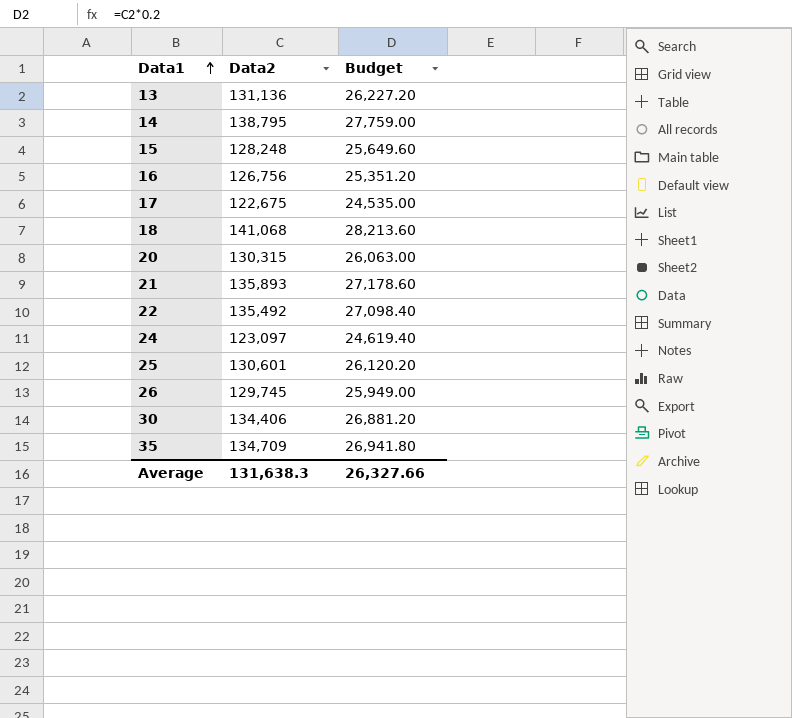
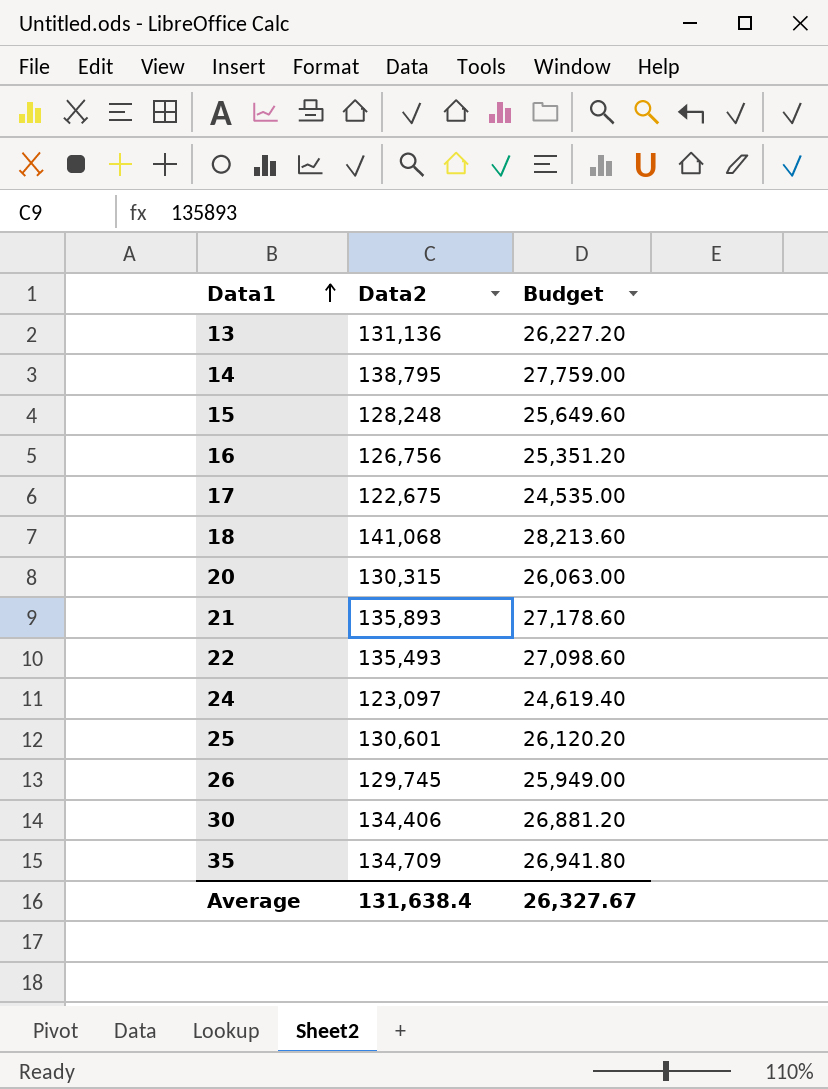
22 | Data2: 135,492 -> 135,493
22 | Budget: 27,098.40 -> 27,098.60
Average | Data2: 131,638.3 -> 131,638.4
Average | Budget: 26,327.66 -> 26,327.67

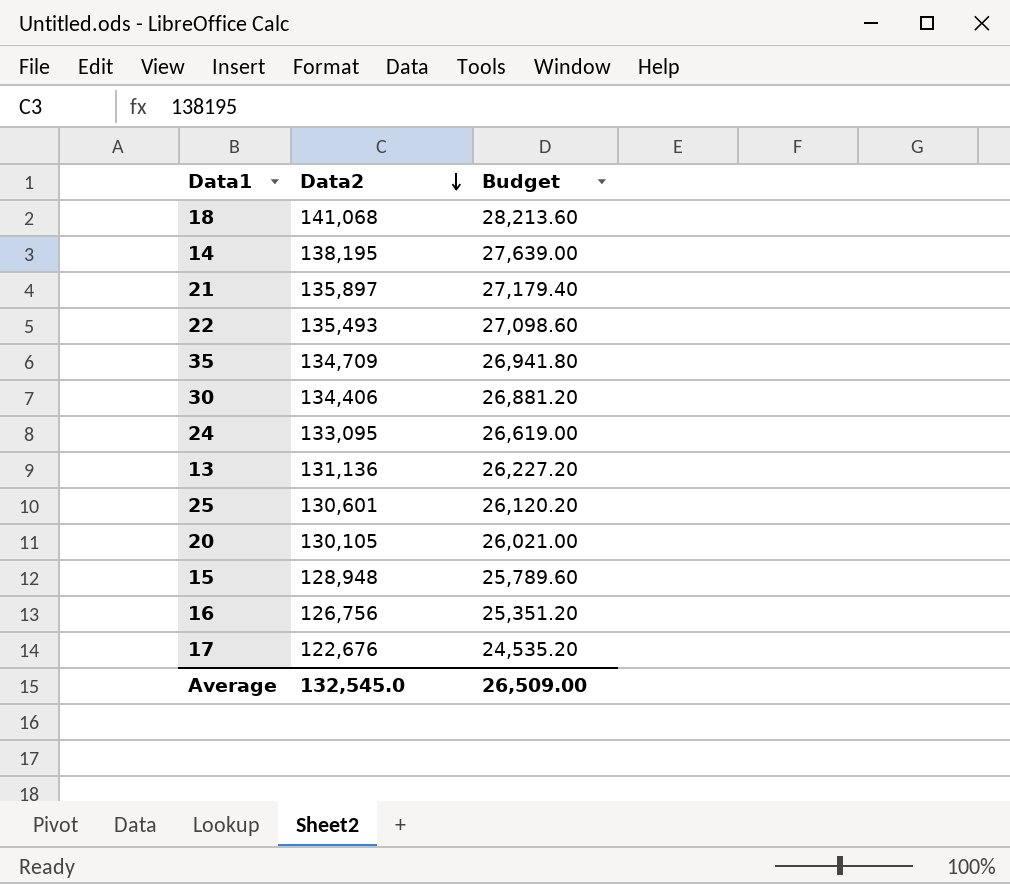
row order: Data1 ascending -> Data2 descending
row 26: 129,745 | 25,949.00 -> none
14 | Data2: 138,795 -> 138,195
14 | Budget: 27,759.00 -> 27,639.00
21 | Data2: 135,893 -> 135,897
21 | Budget: 27,178.60 -> 27,179.40
24 | Data2: 123,097 -> 133,095
24 | Budget: 24,619.40 -> 26,619.00
20 | Data2: 130,315 -> 130,105
20 | Budget: 26,063.00 -> 26,021.00
15 | Data2: 128,248 -> 128,948
15 | Budget: 25,649.60 -> 25,789.60
17 | Data2: 122,675 -> 122,676
17 | Budget: 24,535.00 -> 24,535.20
Average | Data2: 131,638.4 -> 132,545.0
Average | Budget: 26,327.67 -> 26,509.00

